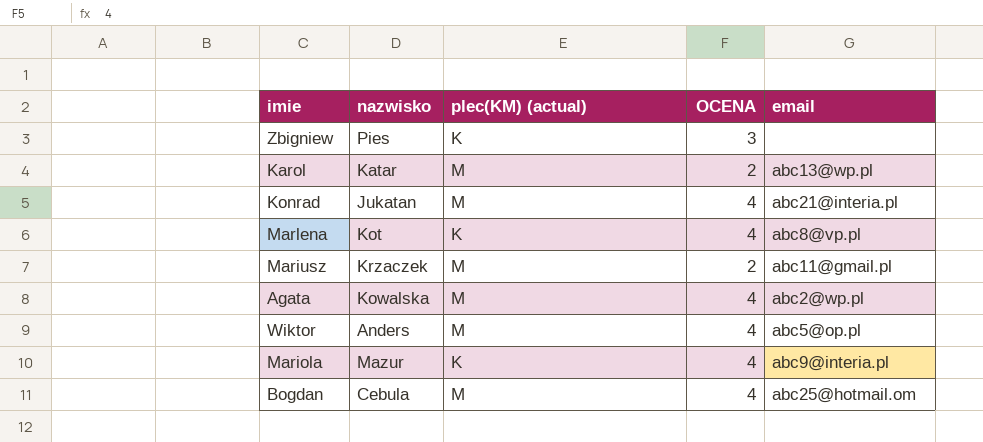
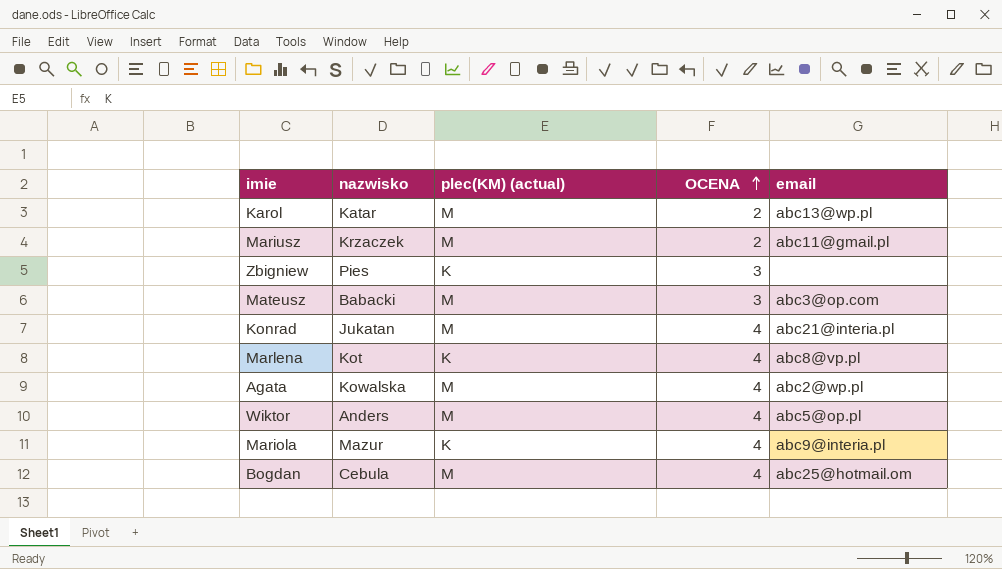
row order: none -> OCENA ascending
row Mateusz: none -> Babacki | M | 3 | abc3@op.com

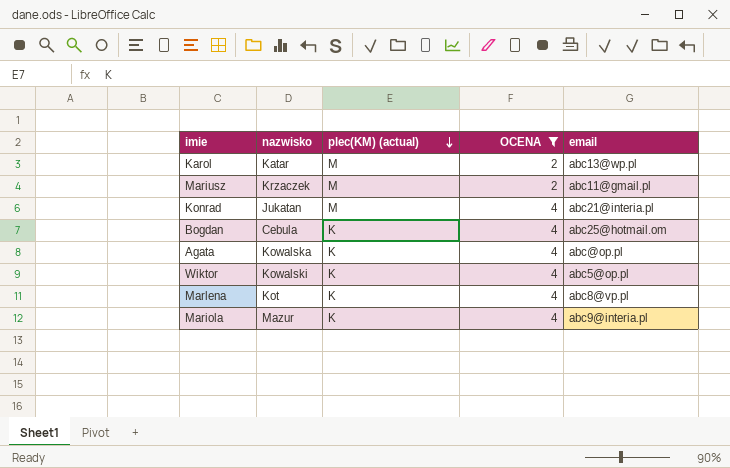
filter: none -> OCENA != 3
row order: OCENA ascending -> plec(KM) (actual) descending
Bogdan | plec(KM) (actual): M -> K
Agata | plec(KM) (actual): M -> K
Agata | email: abc2@wp.pl -> abc@op.pl
Wiktor | nazwisko: Anders -> Kowalski
Wiktor | plec(KM) (actual): M -> K

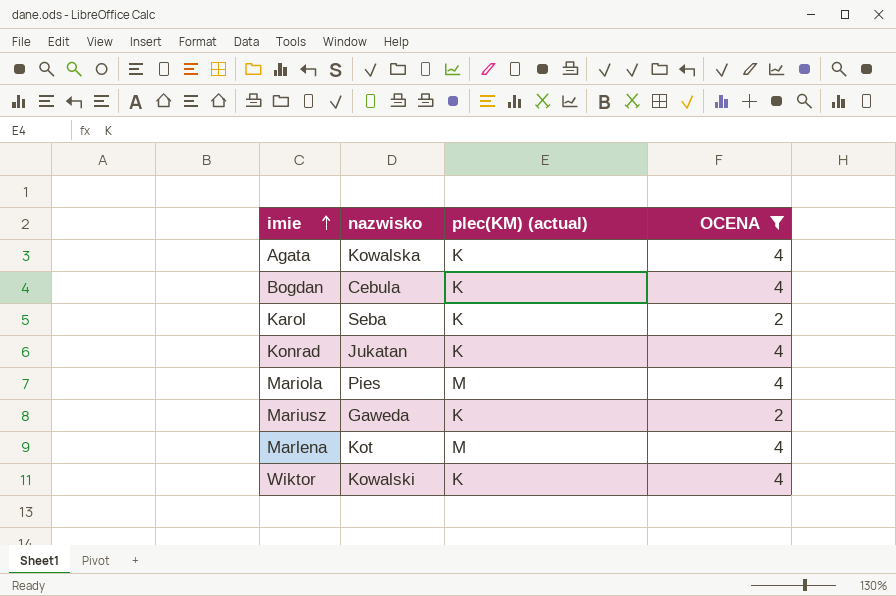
row order: plec(KM) (actual) descending -> imie ascending
column email | position: 5 -> none
Karol | nazwisko: Katar -> Seba
Karol | plec(KM) (actual): M -> K
Konrad | plec(KM) (actual): M -> K
Mariola | nazwisko: Mazur -> Pies
Mariola | plec(KM) (actual): K -> M
Mariusz | nazwisko: Krzaczek -> Gaweda
Mariusz | plec(KM) (actual): M -> K
Marlena | plec(KM) (actual): K -> M

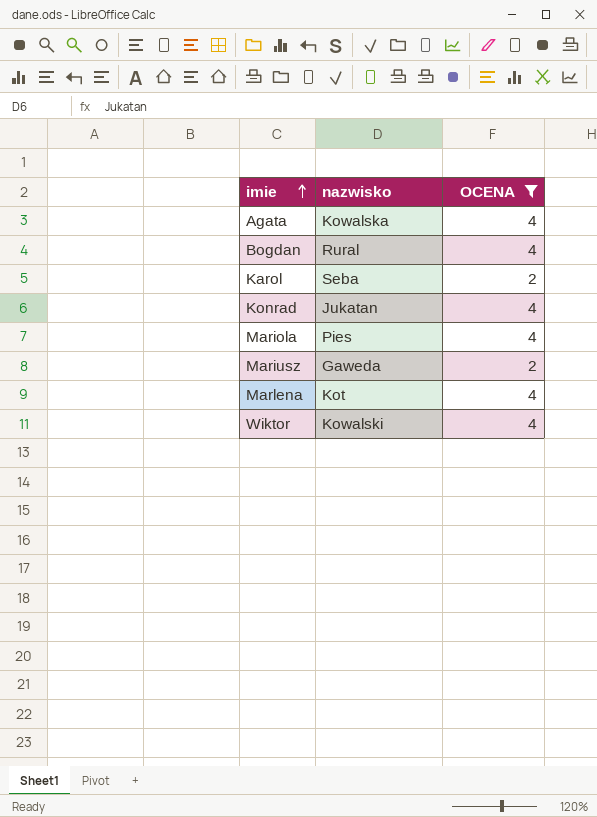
column plec(KM) (actual) | position: 3 -> none
Bogdan | nazwisko: Cebula -> Rural

